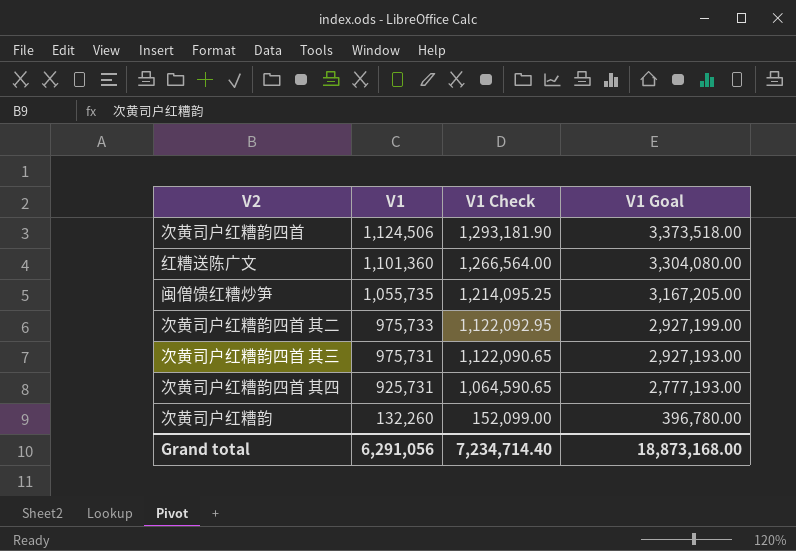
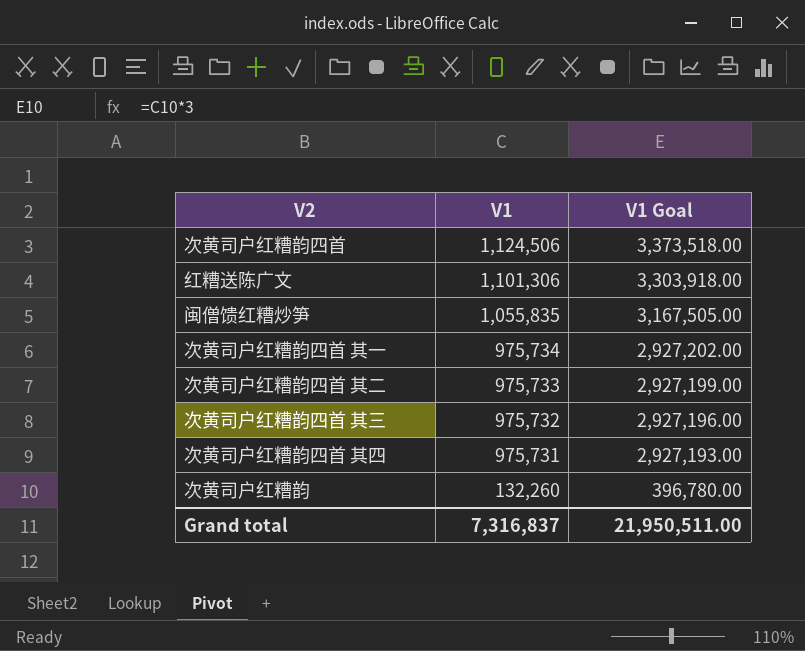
column V1 Check | formula: [V1] * 1.15 -> none
红糟送陈广文 | V1: 1,101,360 -> 1,101,306
红糟送陈广文 | V1 Goal: 3,304,080.00 -> 3,303,918.00
闽僧馈红糟炒笋 | V1: 1,055,735 -> 1,055,835
闽僧馈红糟炒笋 | V1 Goal: 3,167,205.00 -> 3,167,505.00
row 次黄司户红糟韵四首 其一: none -> 975,734 | 2,927,202.00
次黄司户红糟韵四首 其三 | V1: 975,731 -> 975,732
次黄司户红糟韵四首 其三 | V1 Goal: 2,927,193.00 -> 2,927,196.00
次黄司户红糟韵四首 其四 | V1: 925,731 -> 975,731
次黄司户红糟韵四首 其四 | V1 Goal: 2,777,193.00 -> 2,927,193.00
Grand total | V1: 6,291,056 -> 7,316,837
Grand total | V1 Goal: 18,873,168.00 -> 21,950,511.00

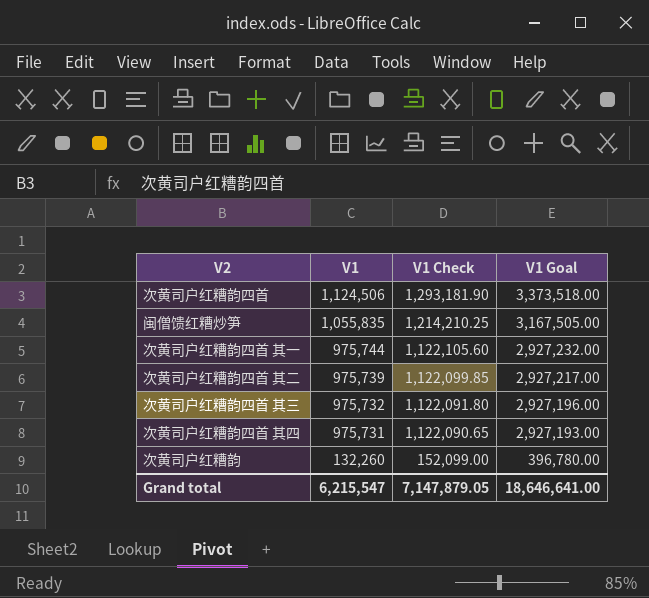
column V1 Check | formula: none -> [V1] * 1.15
row 红糟送陈广文: 1,101,306 | 3,303,918.00 -> none
次黄司户红糟韵四首 其一 | V1: 975,734 -> 975,744
次黄司户红糟韵四首 其一 | V1 Goal: 2,927,202.00 -> 2,927,232.00
次黄司户红糟韵四首 其二 | V1: 975,733 -> 975,739
次黄司户红糟韵四首 其二 | V1 Goal: 2,927,199.00 -> 2,927,217.00
Grand total | V1: 7,316,837 -> 6,215,547
Grand total | V1 Goal: 21,950,511.00 -> 18,646,641.00

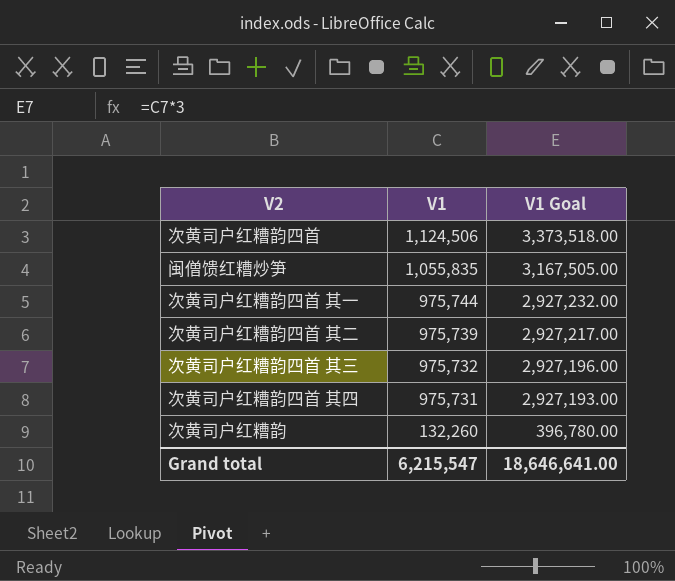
column V1 Check | formula: [V1] * 1.15 -> none

